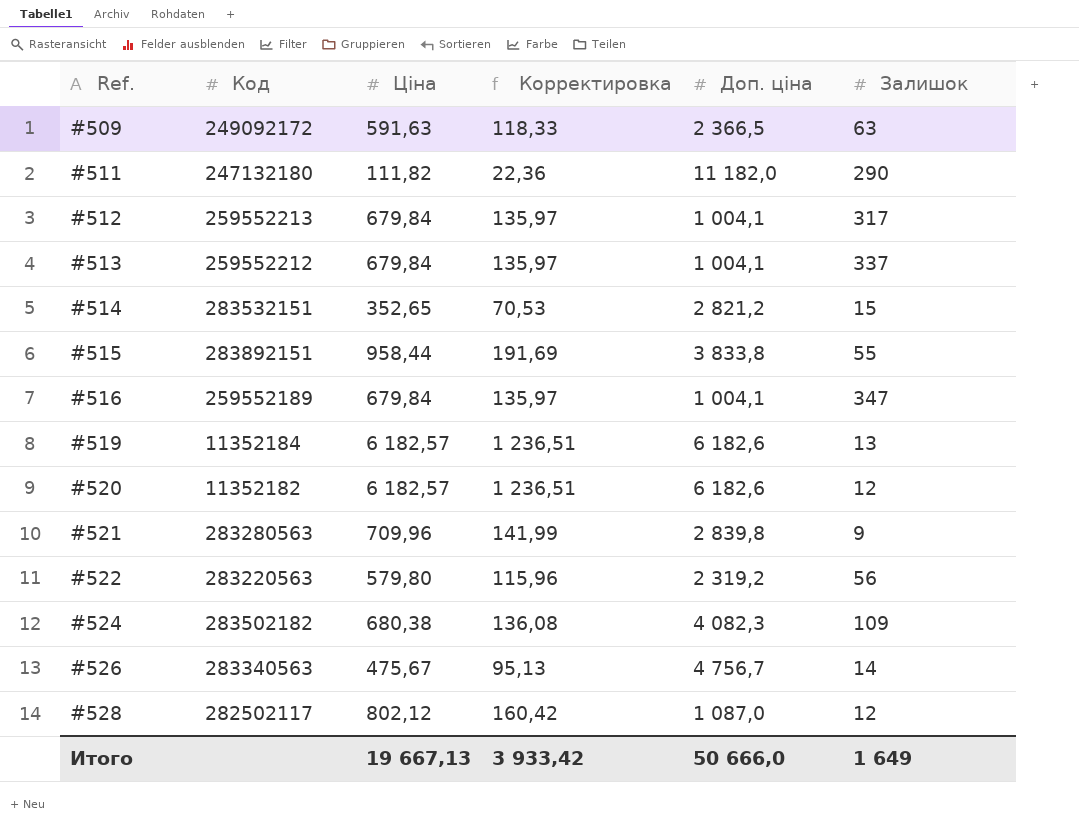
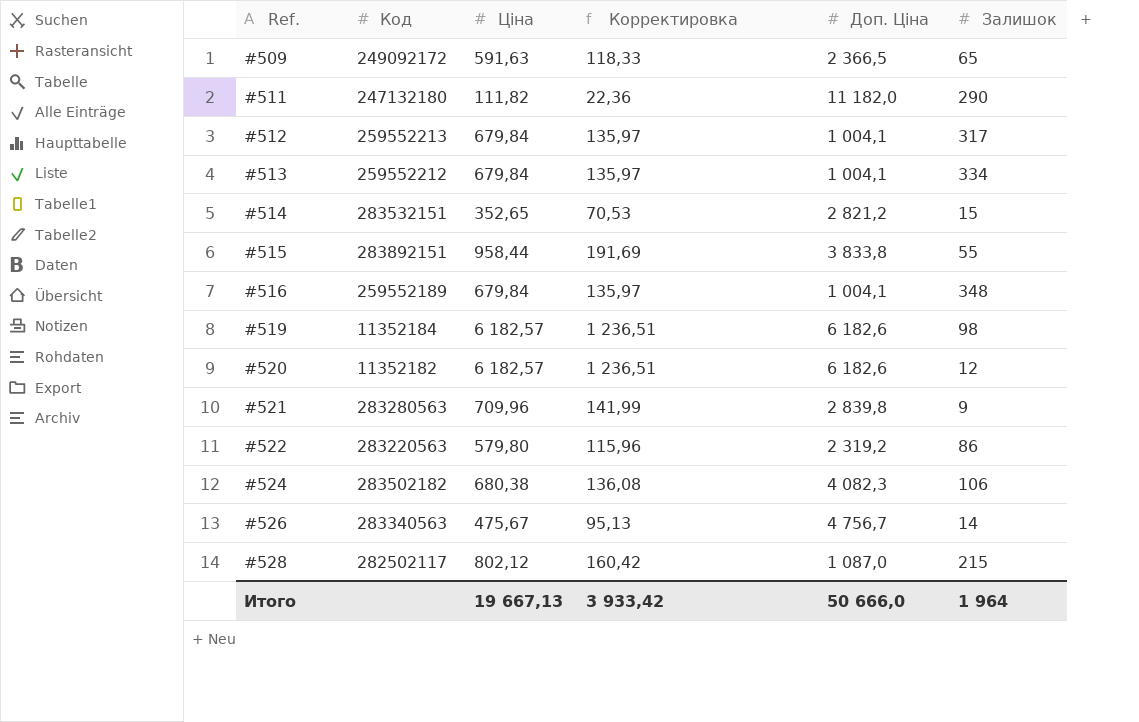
column name: Доп. ціна -> Доп. Ціна
#509 | Залишок: 63 -> 65
#513 | Залишок: 337 -> 334
#516 | Залишок: 347 -> 348
#519 | Залишок: 13 -> 98
#522 | Залишок: 56 -> 86
#524 | Залишок: 109 -> 106
#528 | Залишок: 12 -> 215
Итого | Залишок: 1 649 -> 1 964

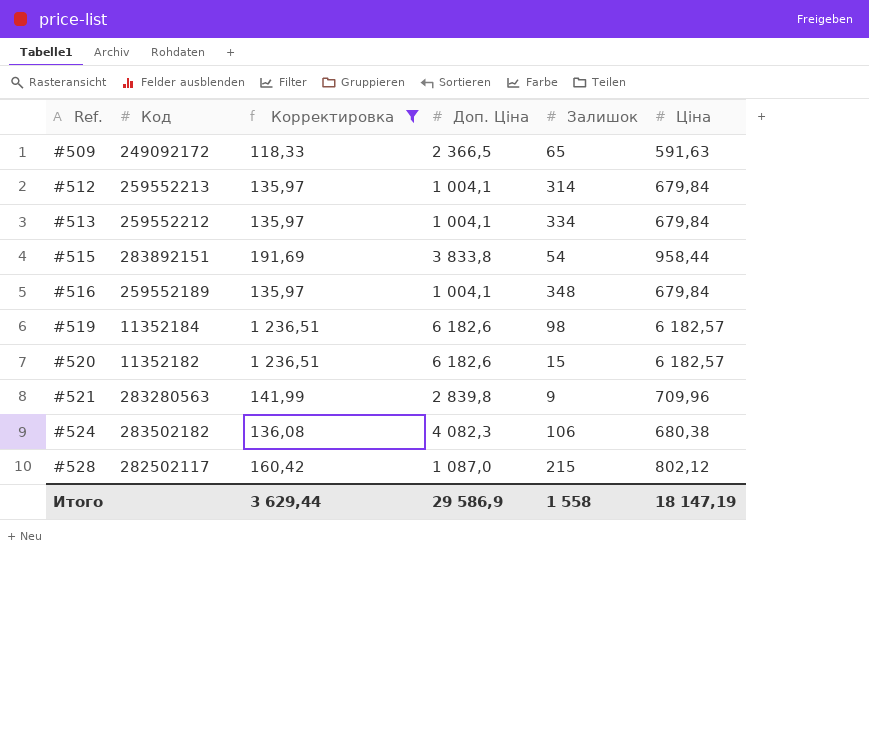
filter: none -> Корректировка >= 118,33
column Ціна | position: 3 -> 6
#512 | Залишок: 317 -> 314
#515 | Залишок: 55 -> 54
#520 | Залишок: 12 -> 15
Итого | Корректировка: 3 933,42 -> 3 629,44
Итого | Доп. Ціна: 50 666,0 -> 29 586,9
Итого | Залишок: 1 964 -> 1 558
Итого | Ціна: 19 667,13 -> 18 147,19

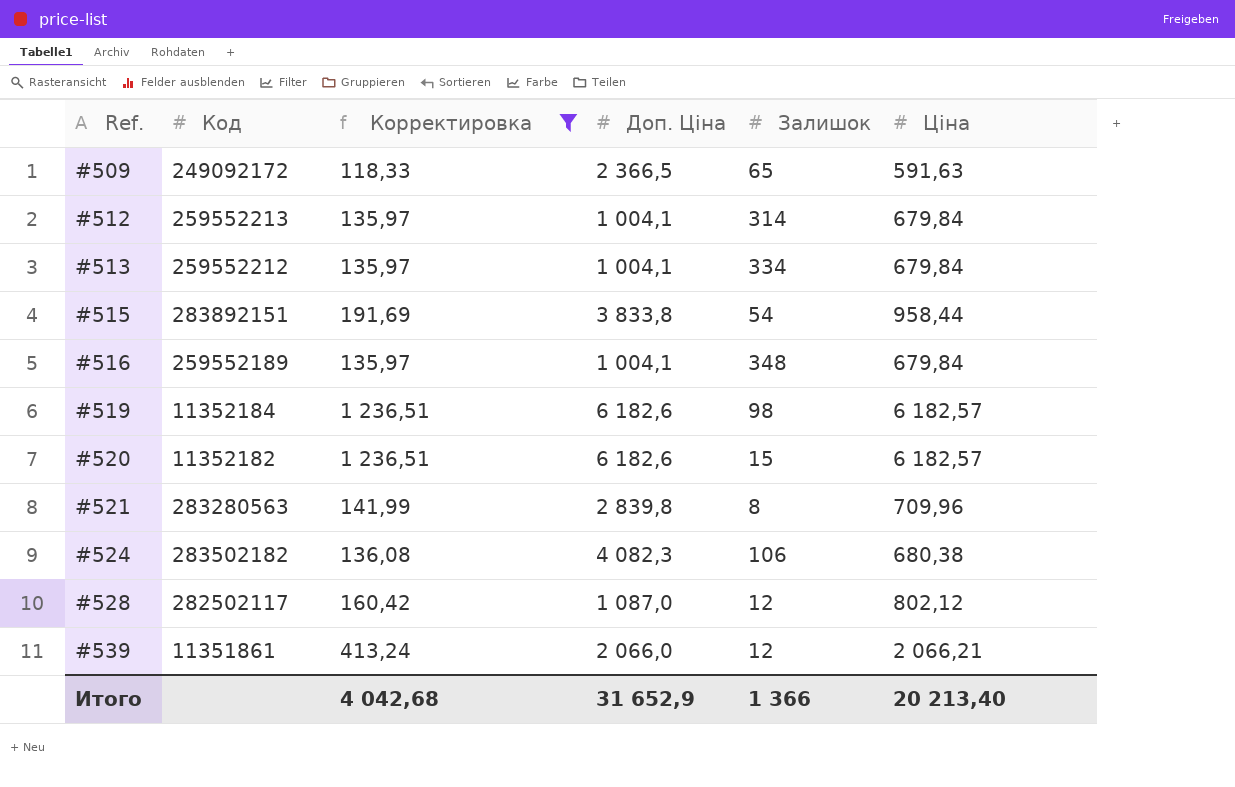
#521 | Залишок: 9 -> 8
#528 | Залишок: 215 -> 12
row #539: none -> 11351861 | 413,24 | 2 066,0 | 12 | 2 066,21
Итого | Корректировка: 3 629,44 -> 4 042,68
Итого | Доп. Ціна: 29 586,9 -> 31 652,9
Итого | Залишок: 1 558 -> 1 366
Итого | Ціна: 18 147,19 -> 20 213,40

